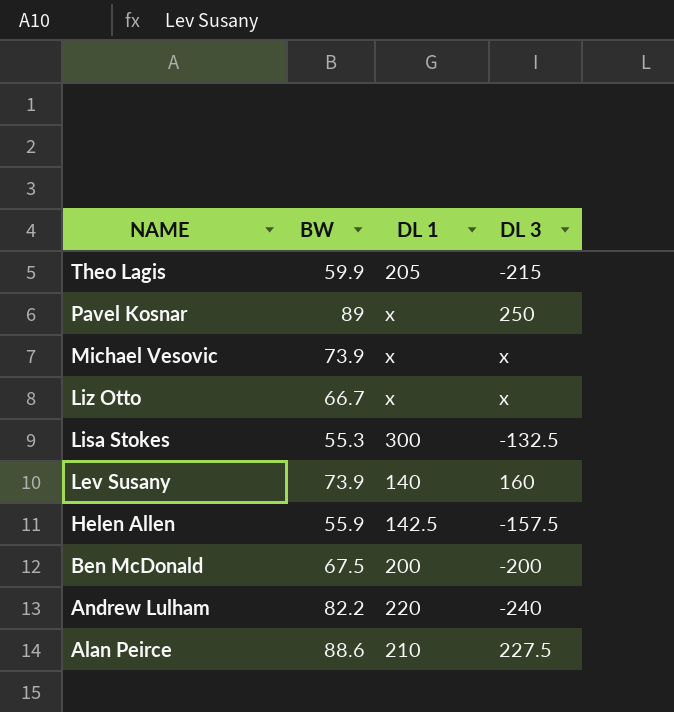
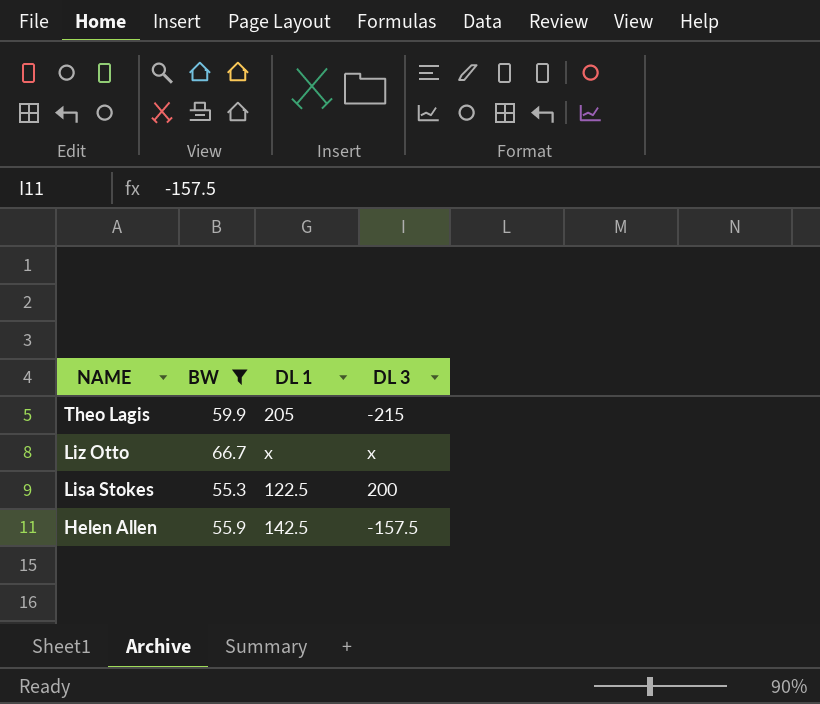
filter: none -> BW <= 66.7
Lisa Stokes | DL 1: 300 -> 122.5
Lisa Stokes | DL 3: -132.5 -> 200

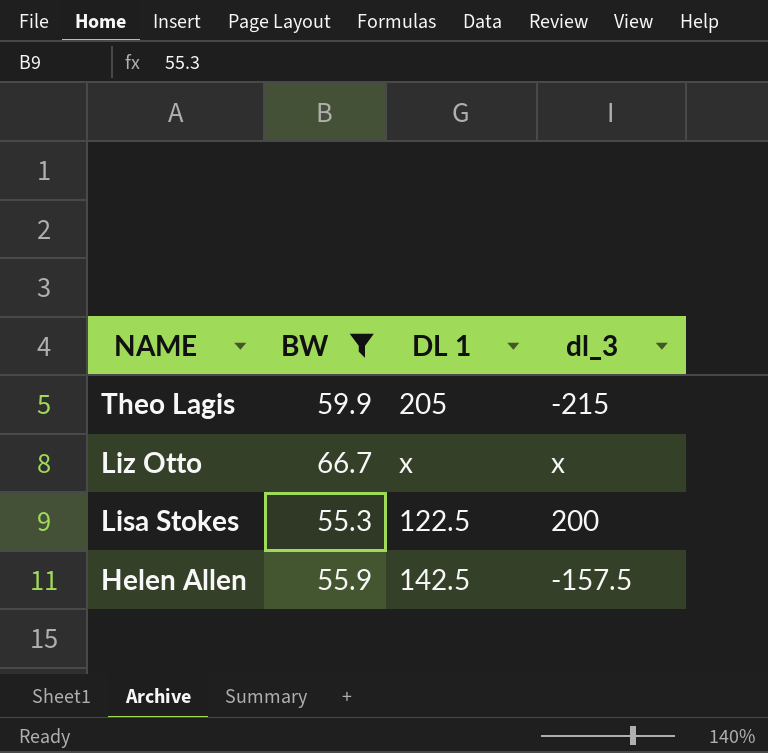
column name: DL 3 -> dl_3

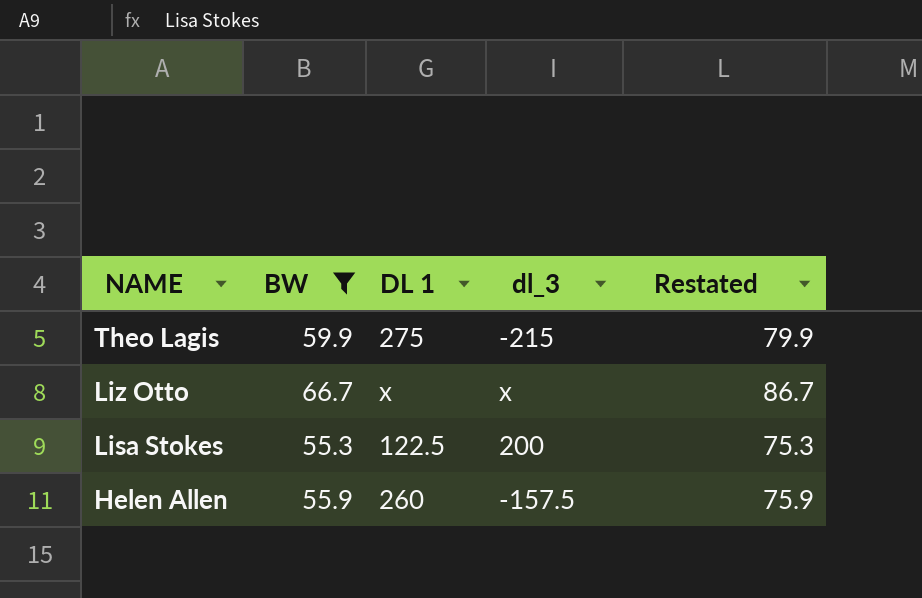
column Restated | formula: none -> [BW] + 20
Theo Lagis | DL 1: 205 -> 275
Helen Allen | DL 1: 142.5 -> 260

